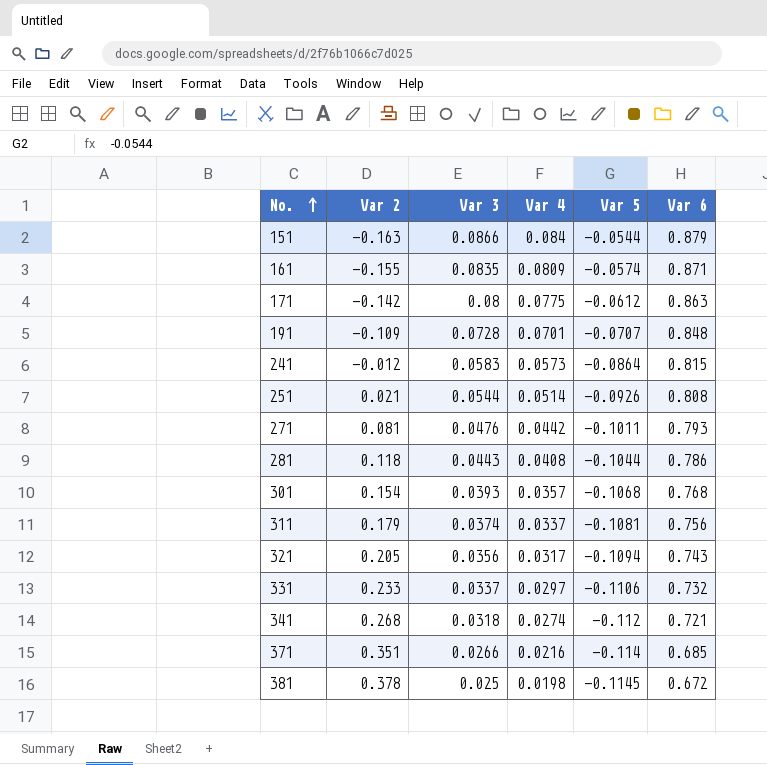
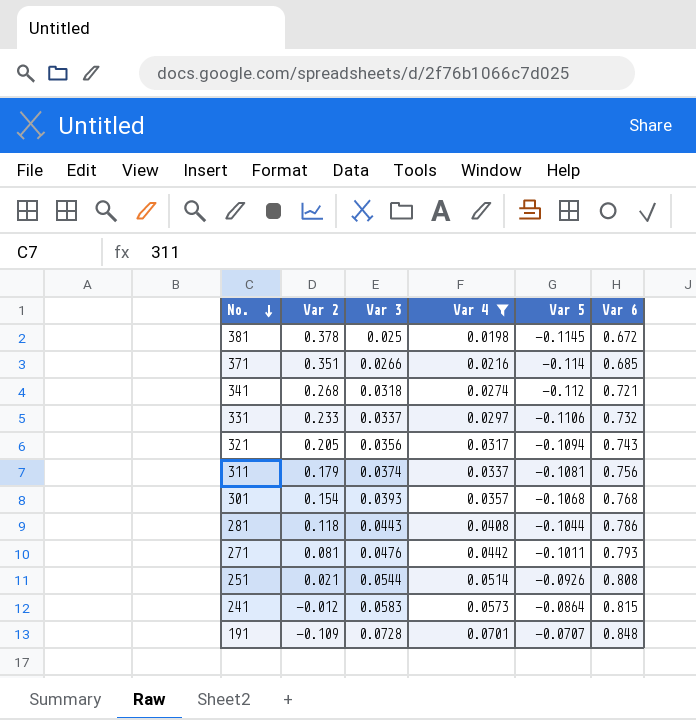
filter: none -> Var 4 <= 0.0701
row order: No. ascending -> No. descending

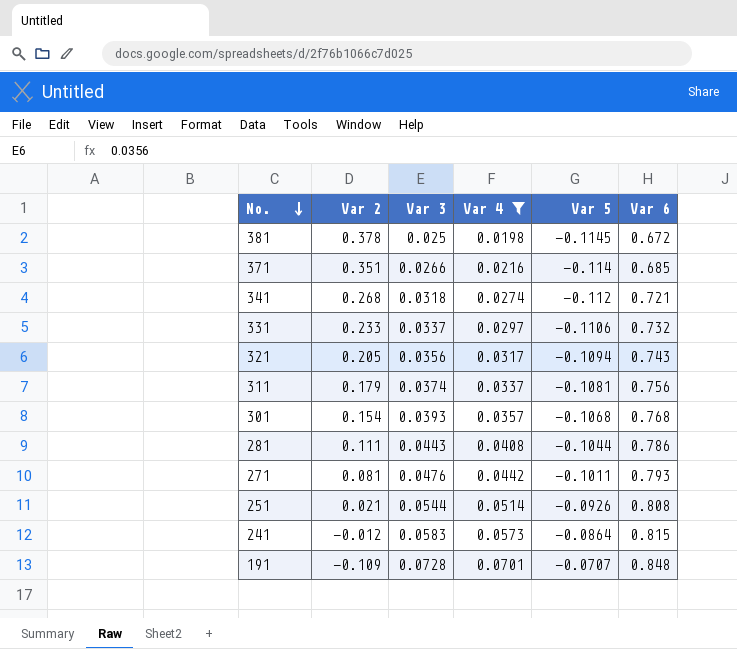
281 | Var 2: 0.118 -> 0.111

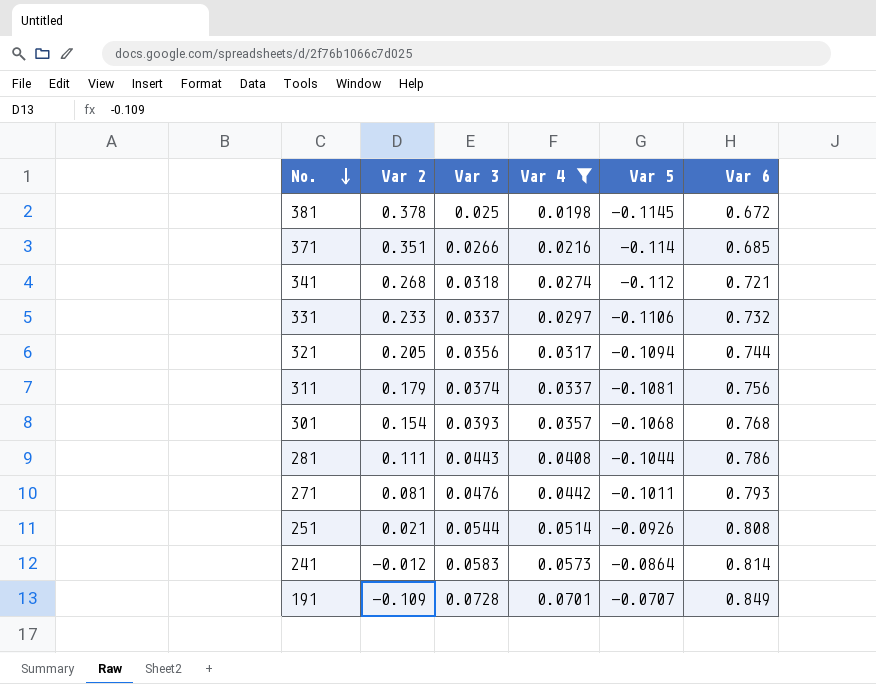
321 | Var 6: 0.743 -> 0.744
241 | Var 6: 0.815 -> 0.814
191 | Var 6: 0.848 -> 0.849

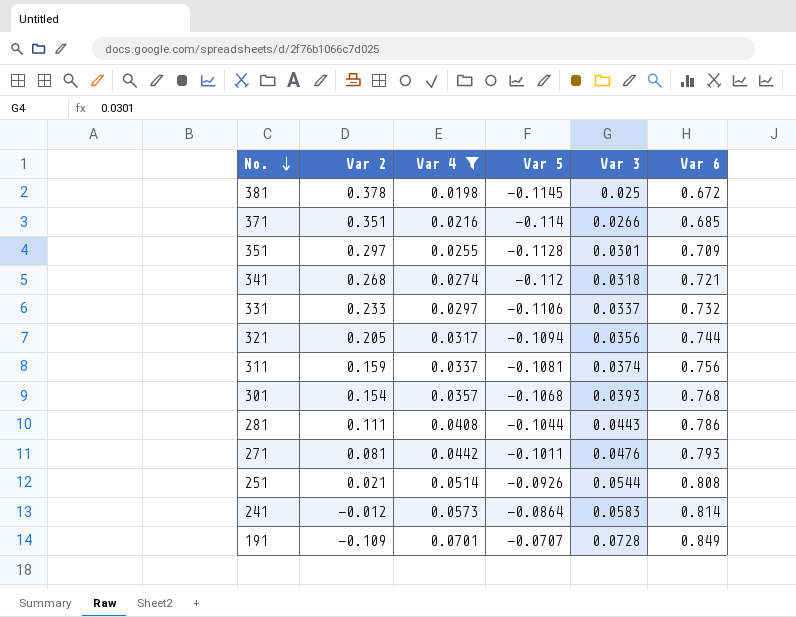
column Var 3 | position: 3 -> 5
row 351: none -> 0.297 | 0.0255 | -0.1128 | 0.0301 | 0.709
311 | Var 2: 0.179 -> 0.159

